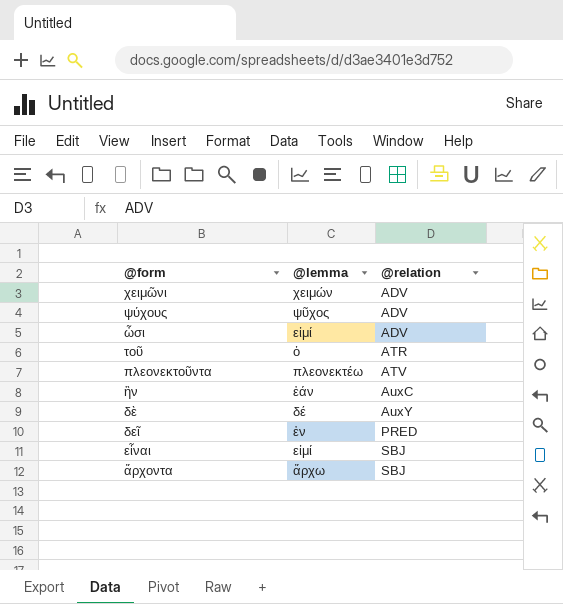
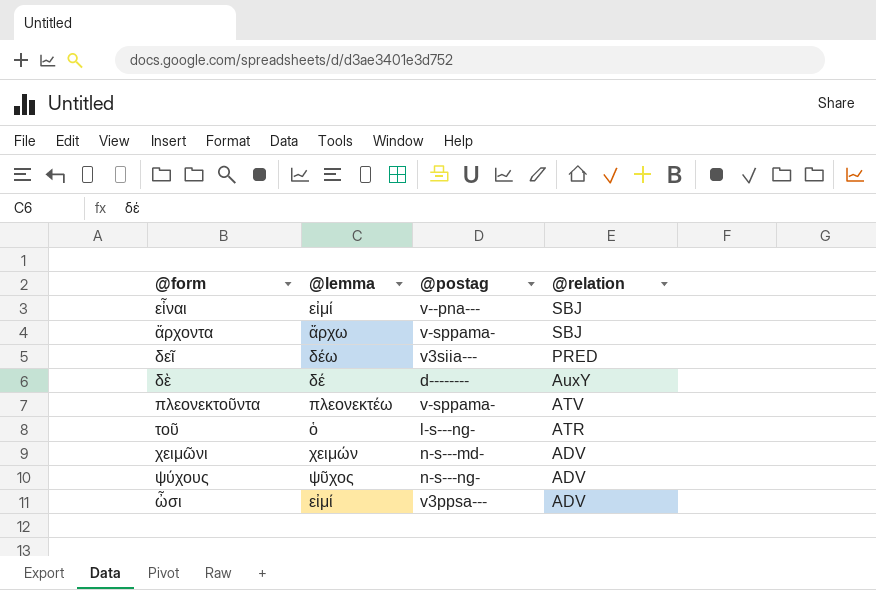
row order: @relation ascending -> @relation descending
column @postag | position: none -> 3
row ἢν: ἐάν | AuxC -> none
δεῖ | @lemma: ἐν -> δέω

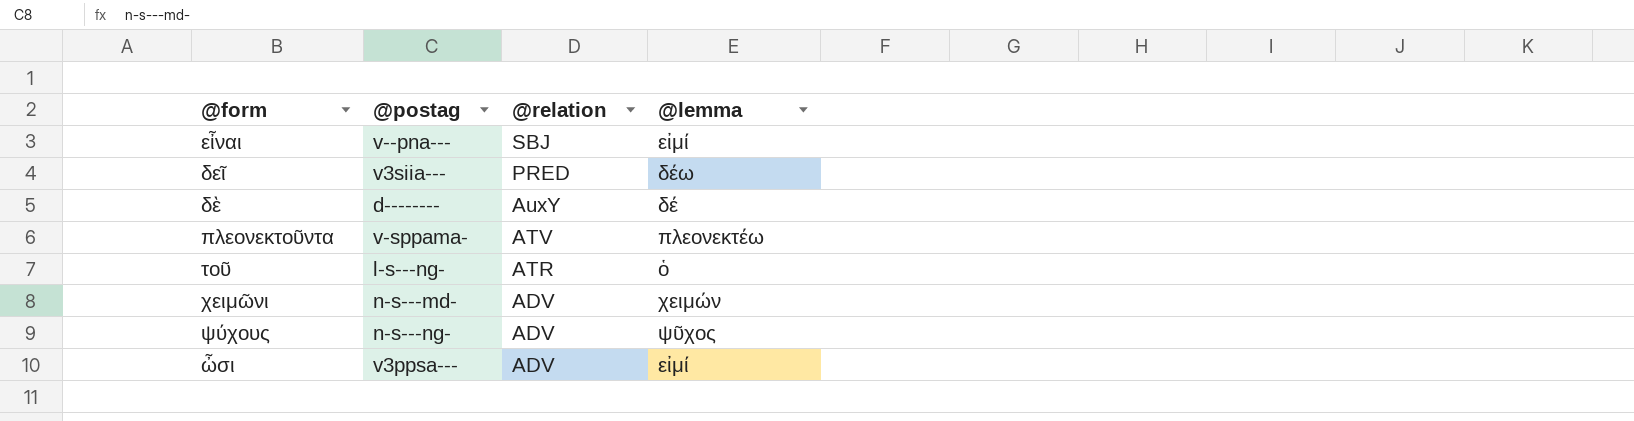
column @lemma | position: 2 -> 4
row ἄρχοντα: ἄρχω | v-sppama- | SBJ -> none

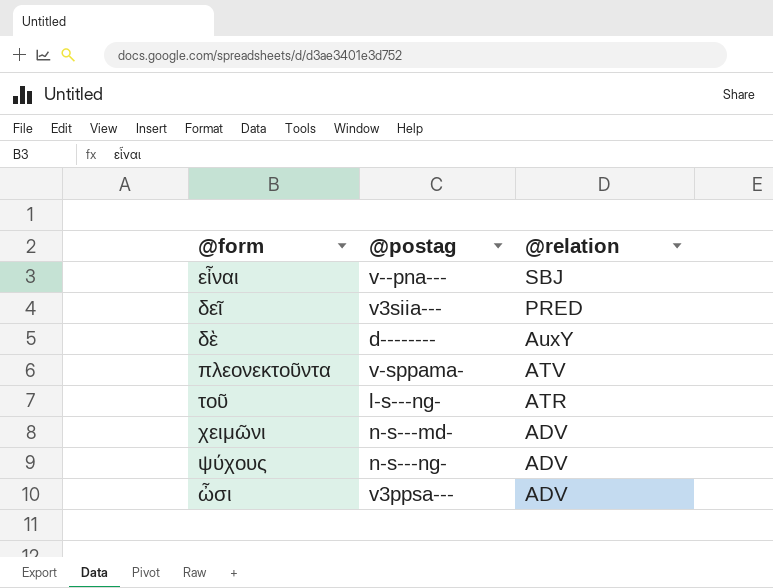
column @lemma | position: 4 -> none

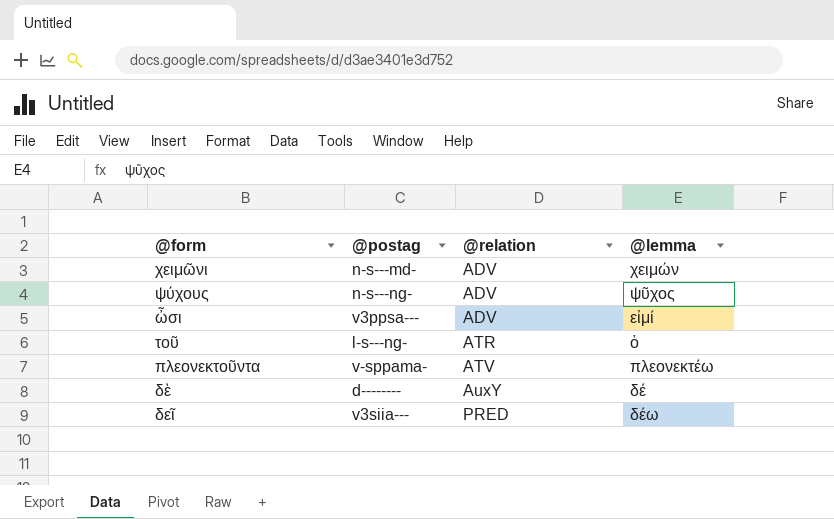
row order: @relation descending -> @relation ascending
column @lemma | position: none -> 4
row εἶναι: v--pna--- | SBJ -> none

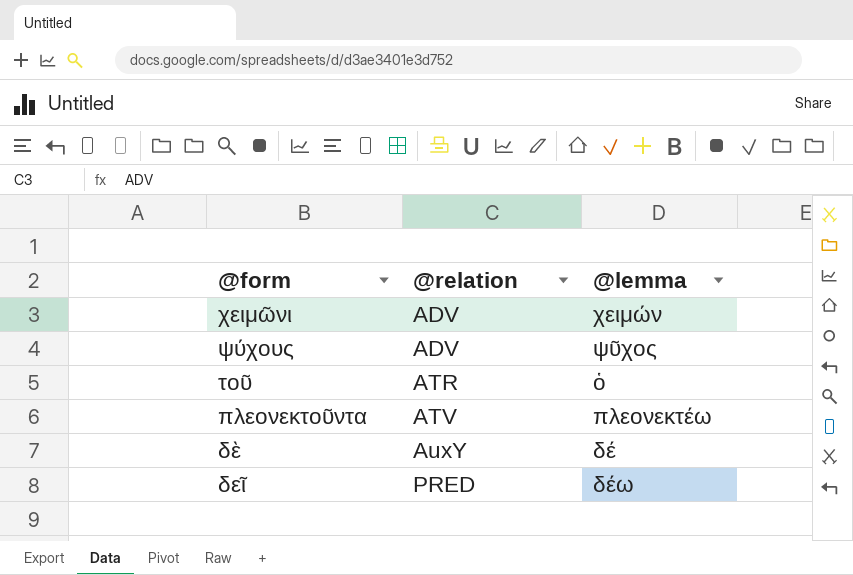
column @postag | position: 2 -> none
row ὦσι: v3ppsa--- | ADV | εἰμί -> none

